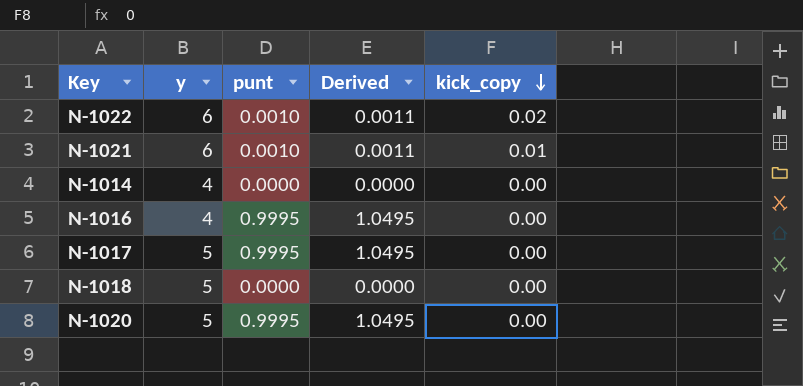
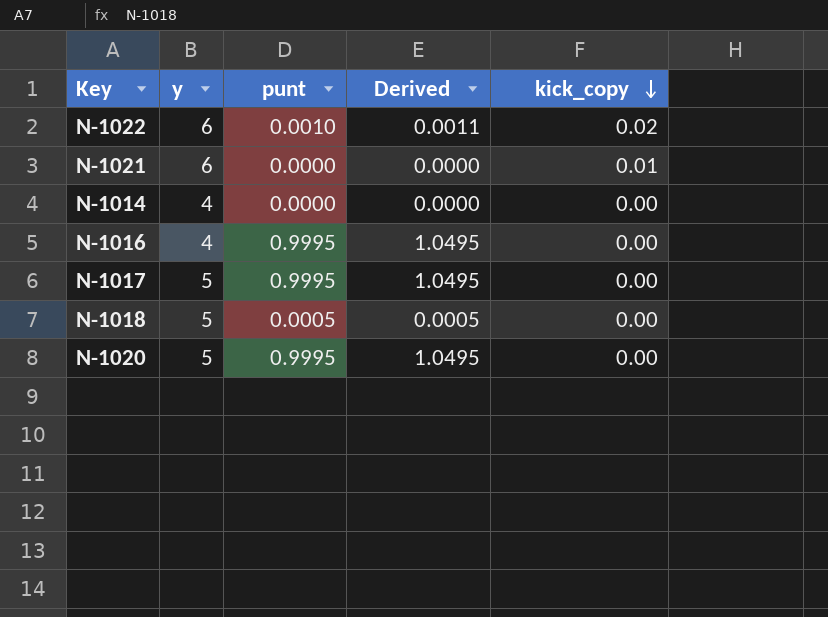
N-1021 | punt: 0.0010 -> 0.0000
N-1021 | Derived: 0.0011 -> 0.0000
N-1018 | punt: 0.0000 -> 0.0005
N-1018 | Derived: 0.0000 -> 0.0005

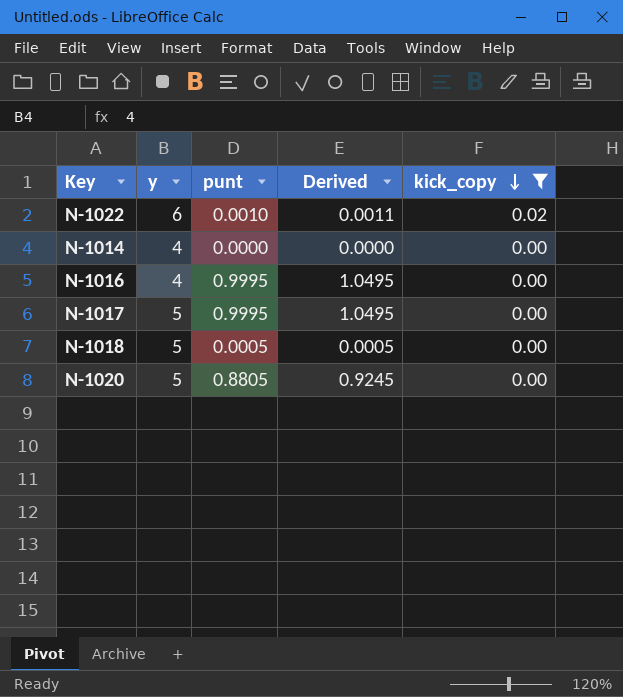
filter: none -> kick_copy != 0.01
N-1020 | punt: 0.9995 -> 0.8805
N-1020 | Derived: 1.0495 -> 0.9245

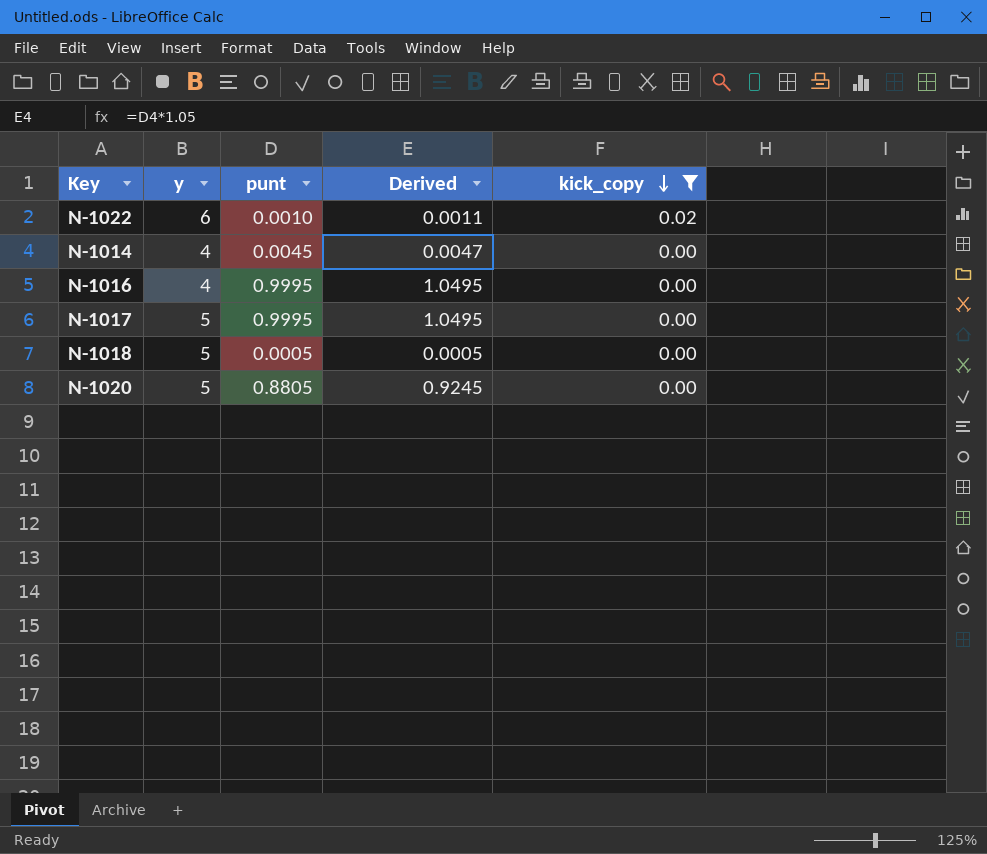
N-1014 | punt: 0.0000 -> 0.0045
N-1014 | Derived: 0.0000 -> 0.0047

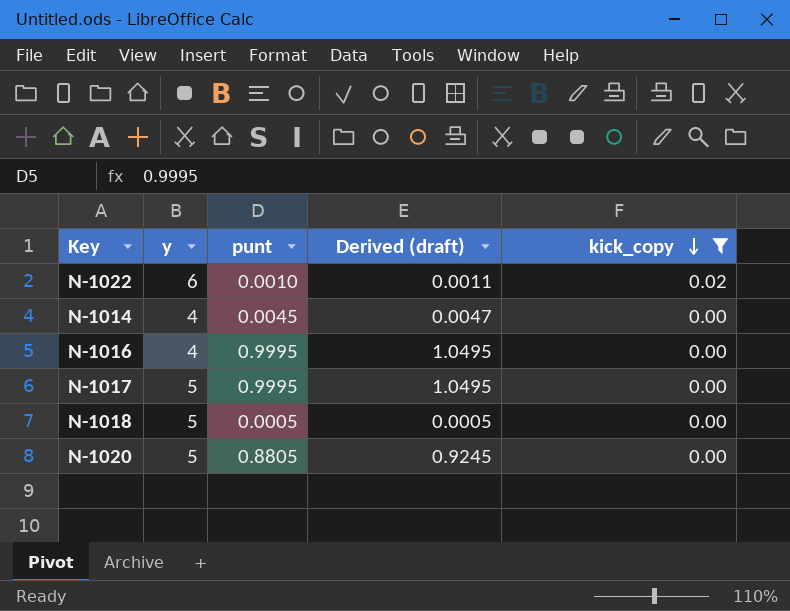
column name: Derived -> Derived (draft)

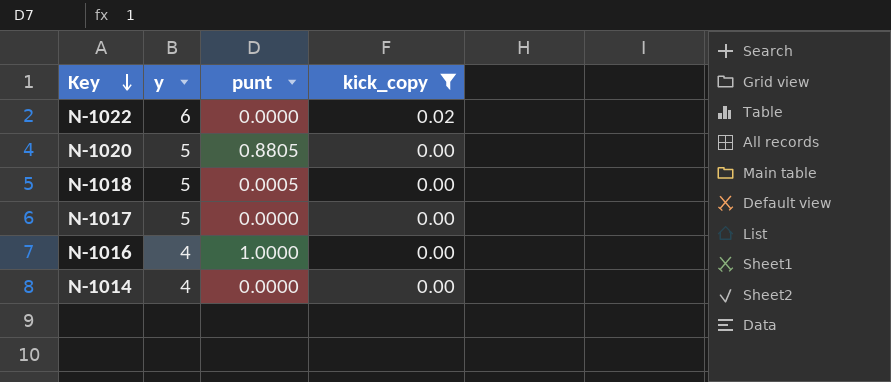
row order: kick_copy descending -> Key descending
column Derived (draft) | formula: [punt] * 1.05 -> none
N-1022 | punt: 0.0010 -> 0.0000
N-1017 | punt: 0.9995 -> 0.0000
N-1016 | punt: 0.9995 -> 1.0000
N-1014 | punt: 0.0045 -> 0.0000

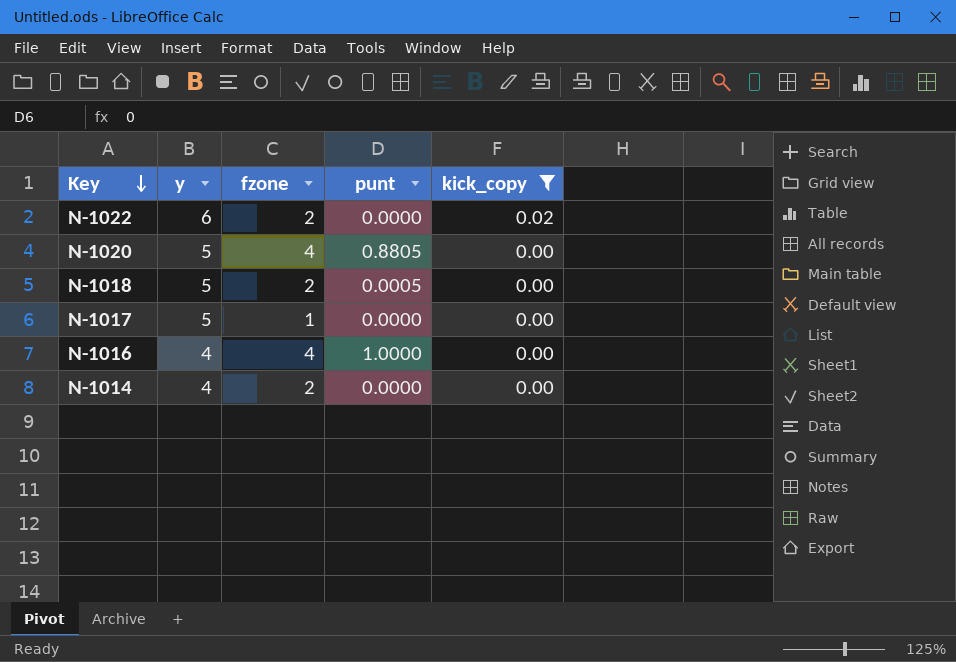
column fzone | position: none -> 3

